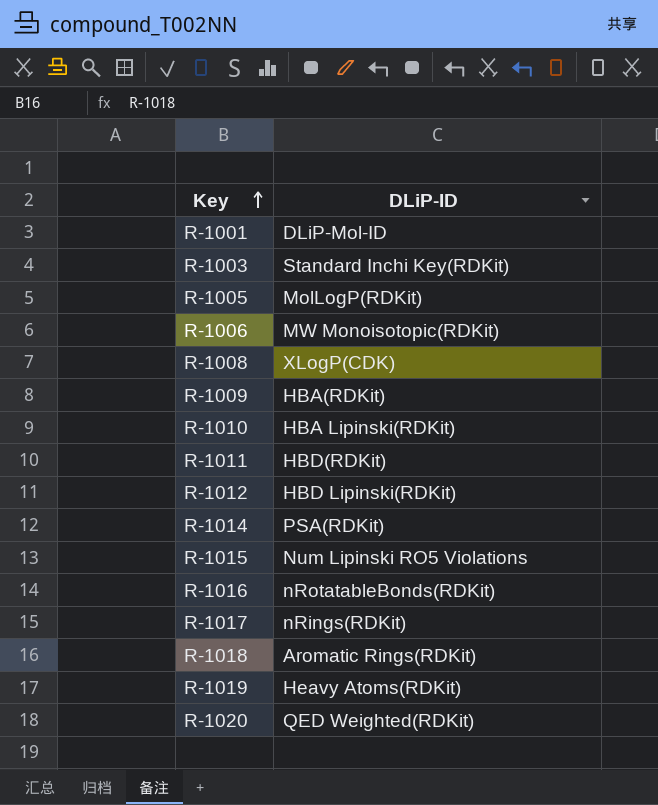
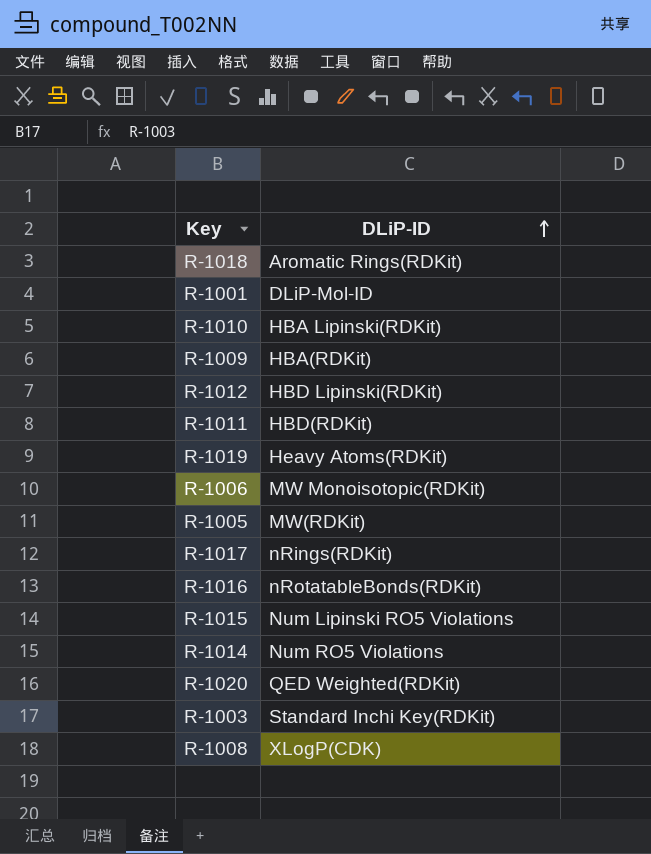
row order: Key ascending -> DLiP-ID ascending
R-1005 | DLiP-ID: MolLogP(RDKit) -> MW(RDKit)
R-1014 | DLiP-ID: PSA(RDKit) -> Num RO5 Violations

